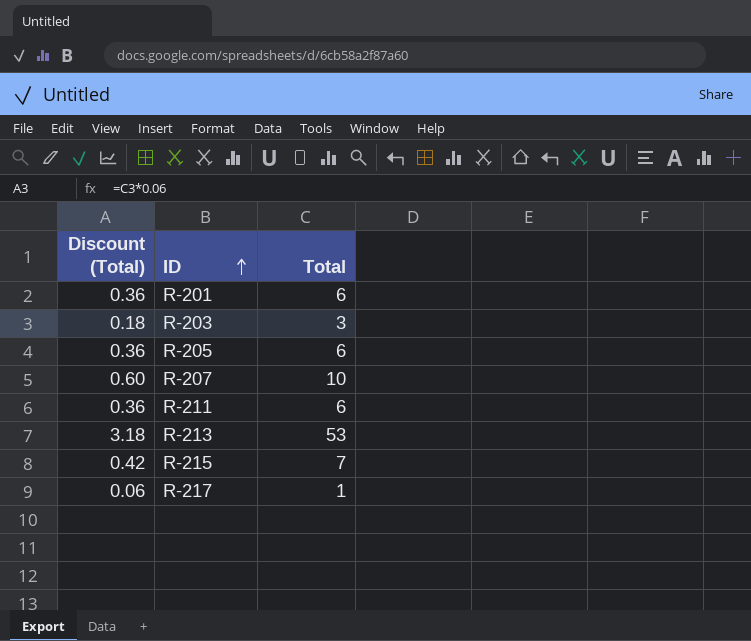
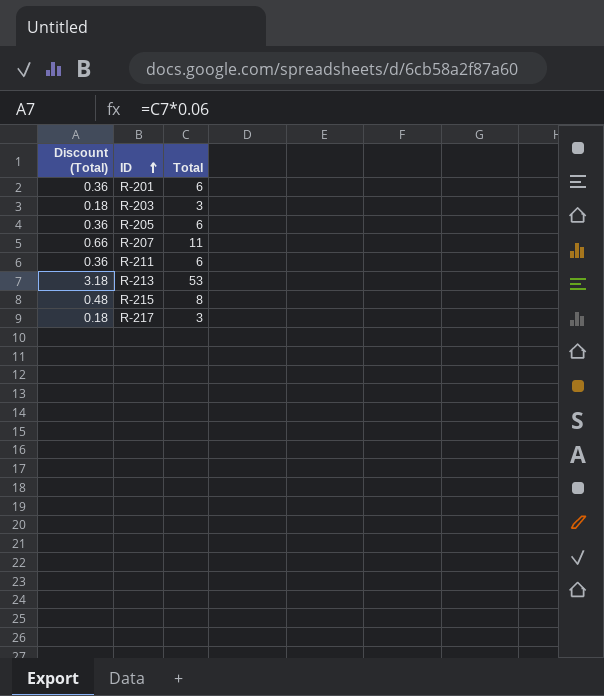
R-207 | Discount (Total): 0.60 -> 0.66
R-207 | Total: 10 -> 11
R-215 | Discount (Total): 0.42 -> 0.48
R-215 | Total: 7 -> 8
R-217 | Discount (Total): 0.06 -> 0.18
R-217 | Total: 1 -> 3

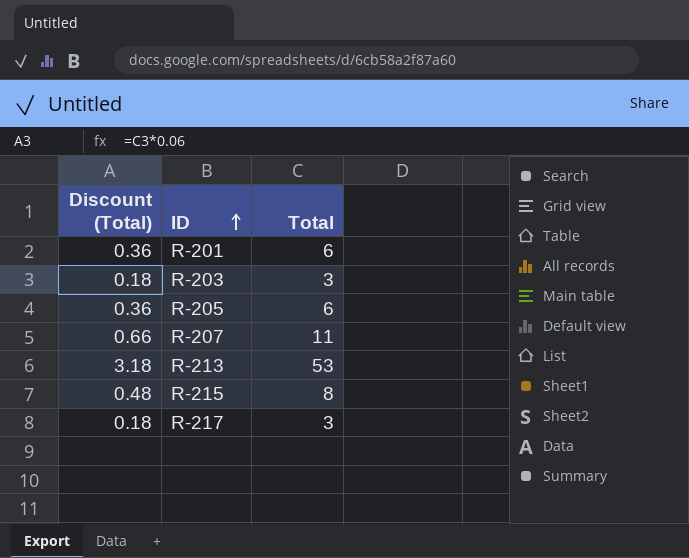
row R-211: 0.36 | 6 -> none

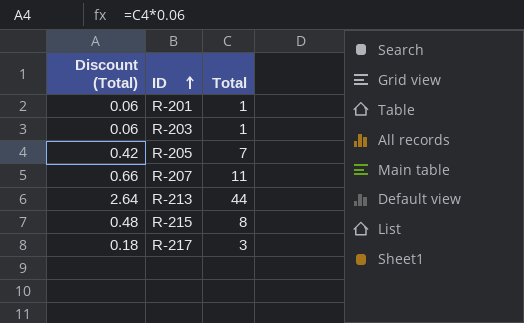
R-201 | Discount (Total): 0.36 -> 0.06
R-201 | Total: 6 -> 1
R-203 | Discount (Total): 0.18 -> 0.06
R-203 | Total: 3 -> 1
R-205 | Discount (Total): 0.36 -> 0.42
R-205 | Total: 6 -> 7
R-213 | Discount (Total): 3.18 -> 2.64
R-213 | Total: 53 -> 44

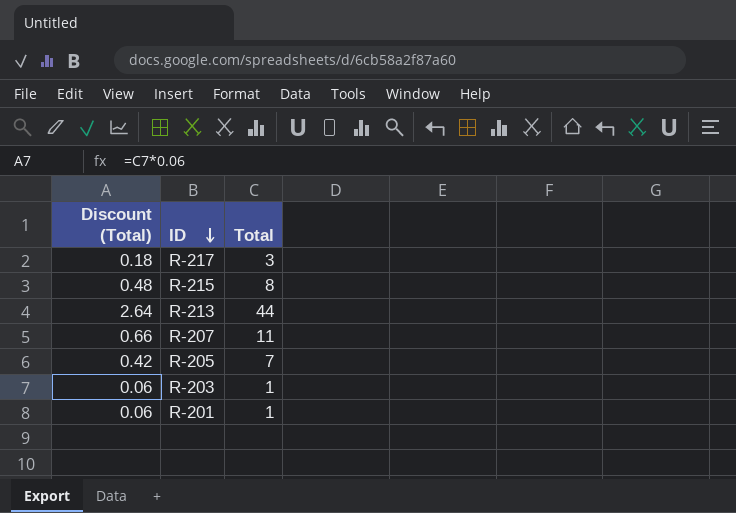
row order: ID ascending -> ID descending

